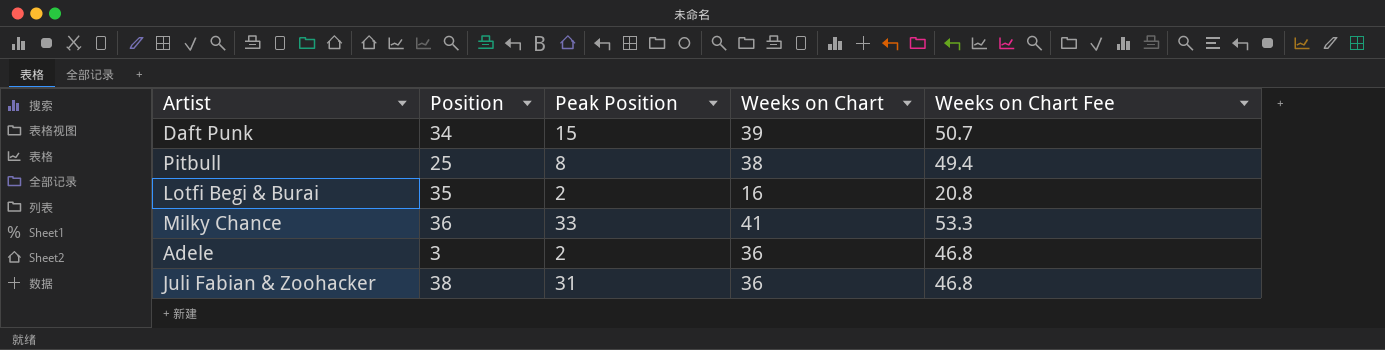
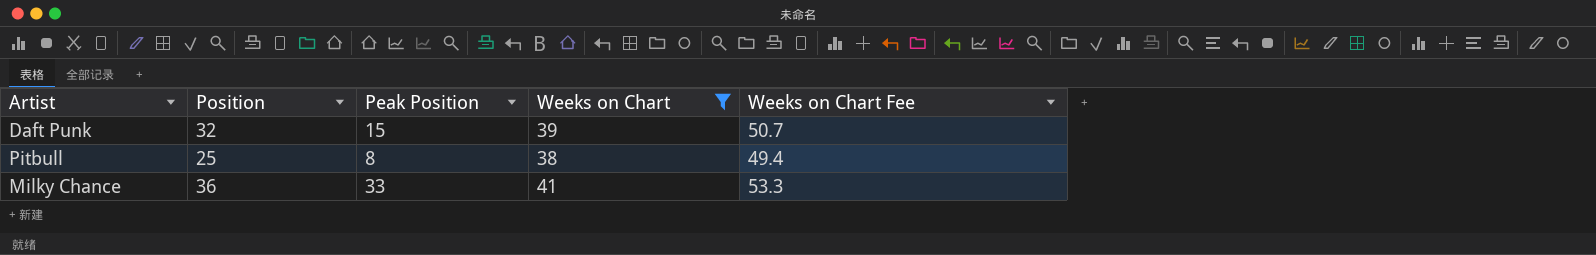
filter: none -> Weeks on Chart >= 38
Daft Punk | Position: 34 -> 32

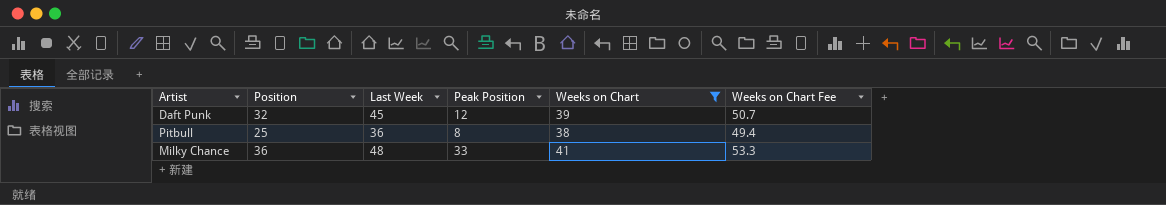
column Last Week | position: none -> 3
Daft Punk | Peak Position: 15 -> 12

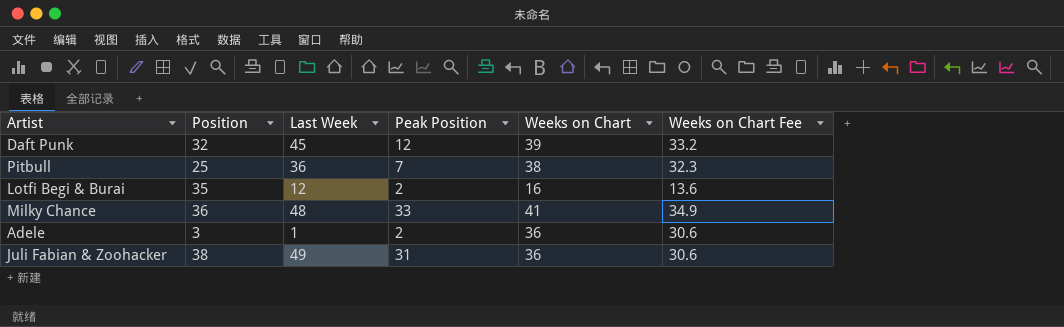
filter: Weeks on Chart >= 38 -> none
column Weeks on Chart Fee | formula: [Weeks on Chart] * 1.3 -> [Weeks on Chart] * 0.85
Pitbull | Peak Position: 8 -> 7

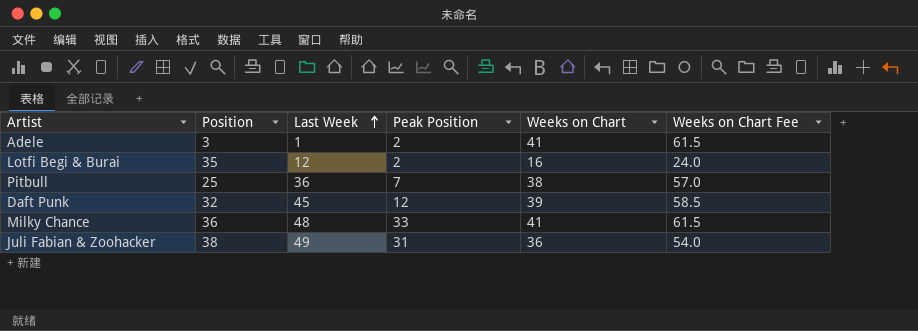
row order: none -> Last Week ascending
column Weeks on Chart Fee | formula: [Weeks on Chart] * 0.85 -> [Weeks on Chart] * 1.5
Adele | Weeks on Chart: 36 -> 41

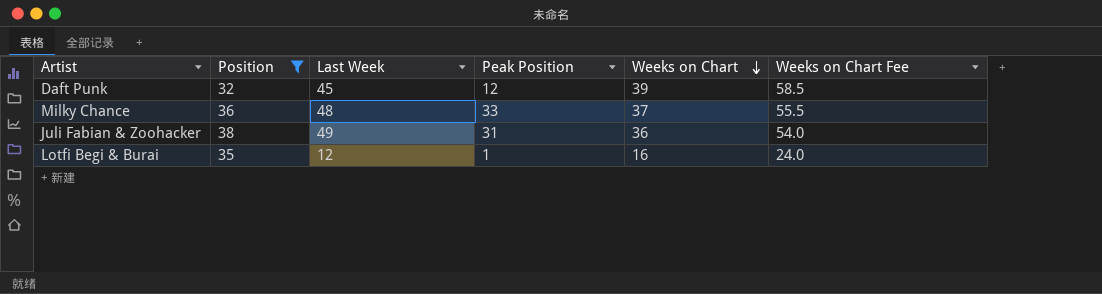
filter: none -> Position >= 32
row order: Last Week ascending -> Weeks on Chart descending
Milky Chance | Weeks on Chart: 41 -> 37
Milky Chance | Weeks on Chart Fee: 61.5 -> 55.5
Lotfi Begi & Burai | Peak Position: 2 -> 1

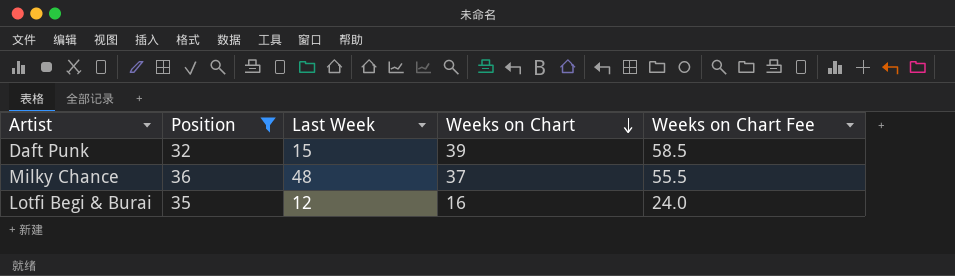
column Peak Position | position: 4 -> none
row Juli Fabian & Zoohacker: 38 | 49 | 31 | 36 | 54.0 -> none
Daft Punk | Last Week: 45 -> 15

